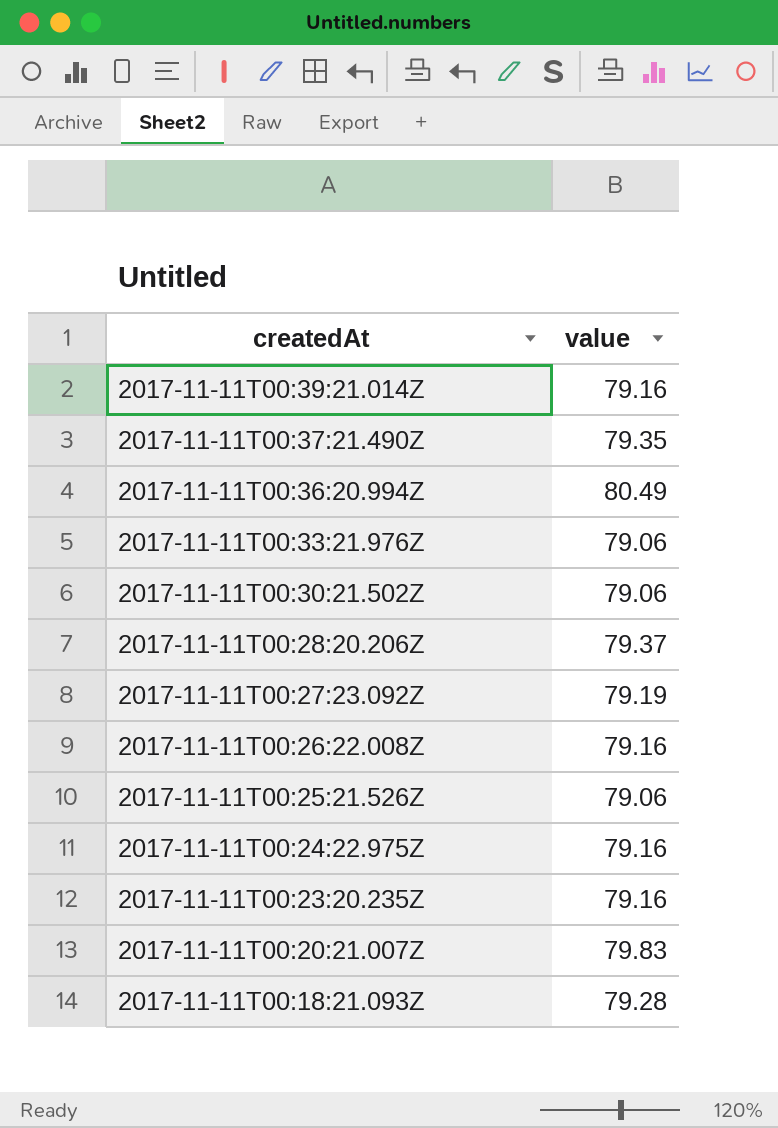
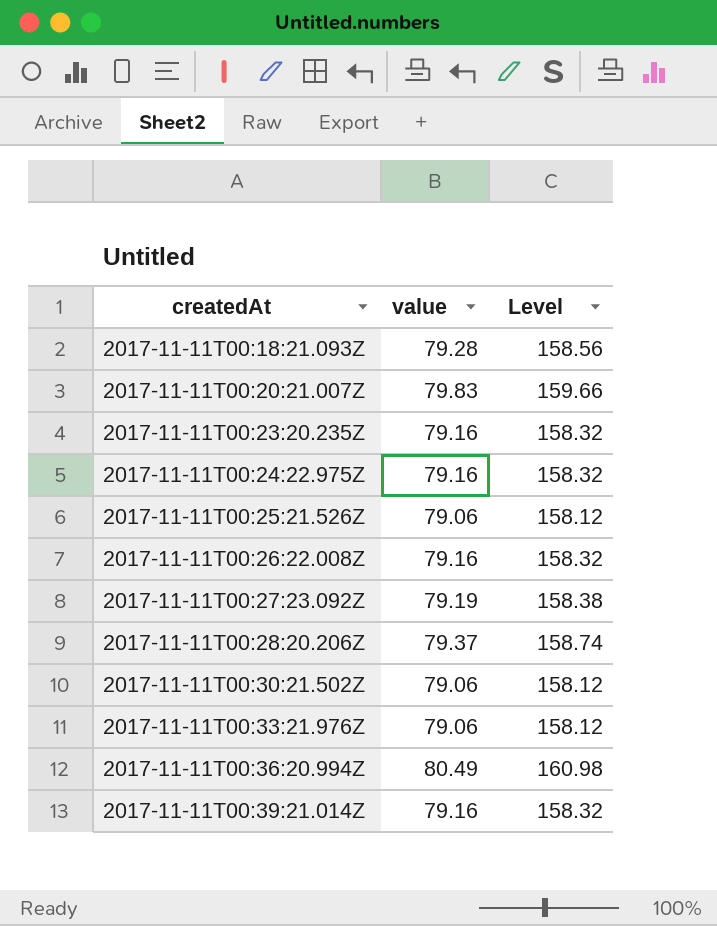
row order: createdAt descending -> createdAt ascending
column Level | formula: none -> [value] * 2
row 2017-11-11T00:37:21.490Z: 79.35 -> none

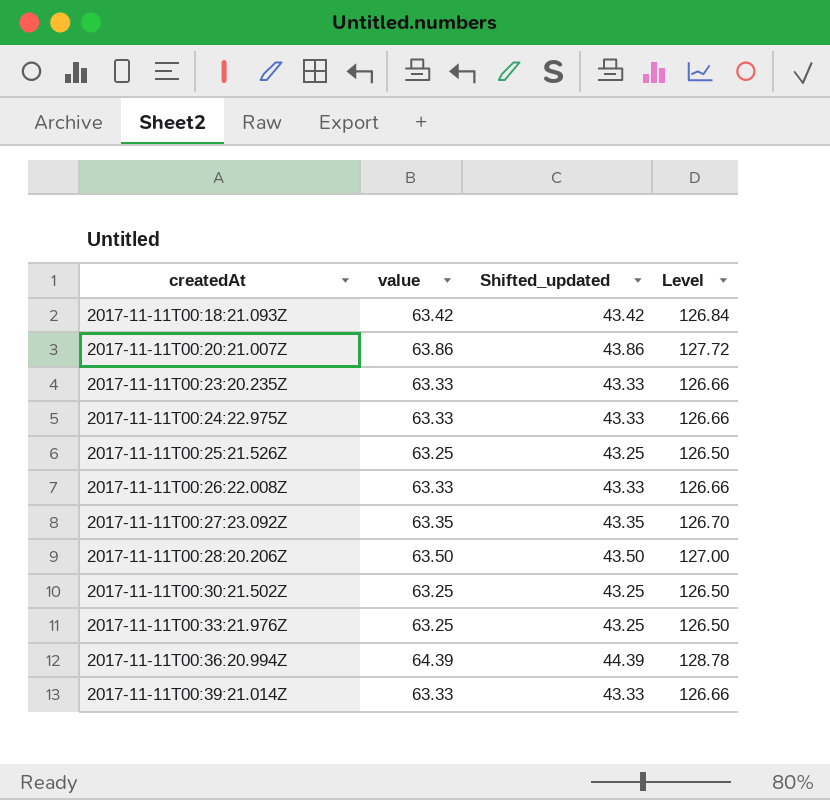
column Shifted_updated | formula: none -> [value] - 20
2017-11-11T00:18:21.093Z | value: 79.28 -> 63.42
2017-11-11T00:18:21.093Z | Level: 158.56 -> 126.84
2017-11-11T00:20:21.007Z | value: 79.83 -> 63.86
2017-11-11T00:20:21.007Z | Level: 159.66 -> 127.72
2017-11-11T00:23:20.235Z | value: 79.16 -> 63.33
2017-11-11T00:23:20.235Z | Level: 158.32 -> 126.66
2017-11-11T00:24:22.975Z | value: 79.16 -> 63.33
2017-11-11T00:24:22.975Z | Level: 158.32 -> 126.66
2017-11-11T00:25:21.526Z | value: 79.06 -> 63.25
2017-11-11T00:25:21.526Z | Level: 158.12 -> 126.50
2017-11-11T00:26:22.008Z | value: 79.16 -> 63.33
2017-11-11T00:26:22.008Z | Level: 158.32 -> 126.66
2017-11-11T00:27:23.092Z | value: 79.19 -> 63.35
2017-11-11T00:27:23.092Z | Level: 158.38 -> 126.70
2017-11-11T00:28:20.206Z | value: 79.37 -> 63.50
2017-11-11T00:28:20.206Z | Level: 158.74 -> 127.00
2017-11-11T00:30:21.502Z | value: 79.06 -> 63.25
2017-11-11T00:30:21.502Z | Level: 158.12 -> 126.50
2017-11-11T00:33:21.976Z | value: 79.06 -> 63.25
2017-11-11T00:33:21.976Z | Level: 158.12 -> 126.50
2017-11-11T00:36:20.994Z | value: 80.49 -> 64.39
2017-11-11T00:36:20.994Z | Level: 160.98 -> 128.78
2017-11-11T00:39:21.014Z | value: 79.16 -> 63.33
2017-11-11T00:39:21.014Z | Level: 158.32 -> 126.66

